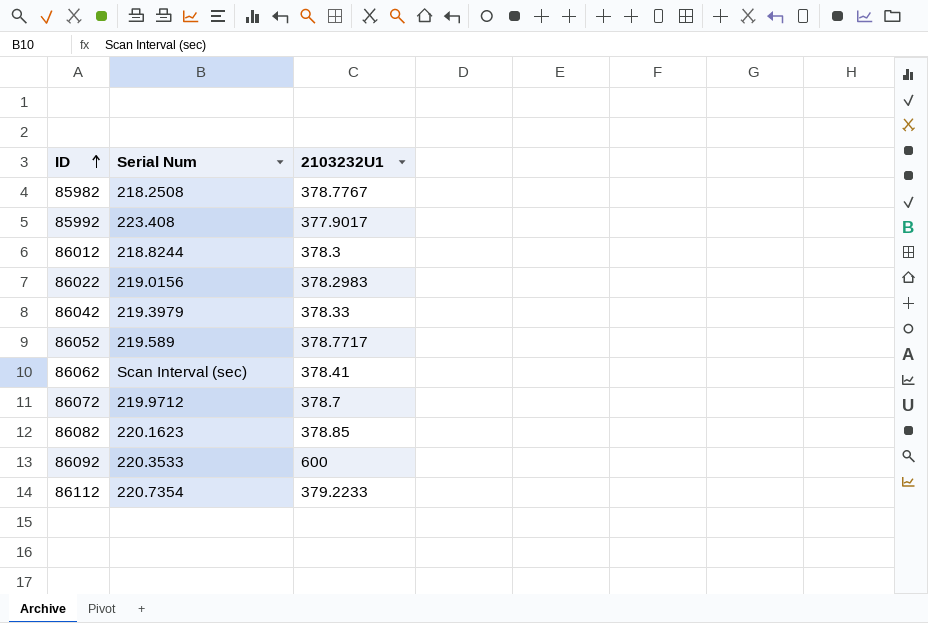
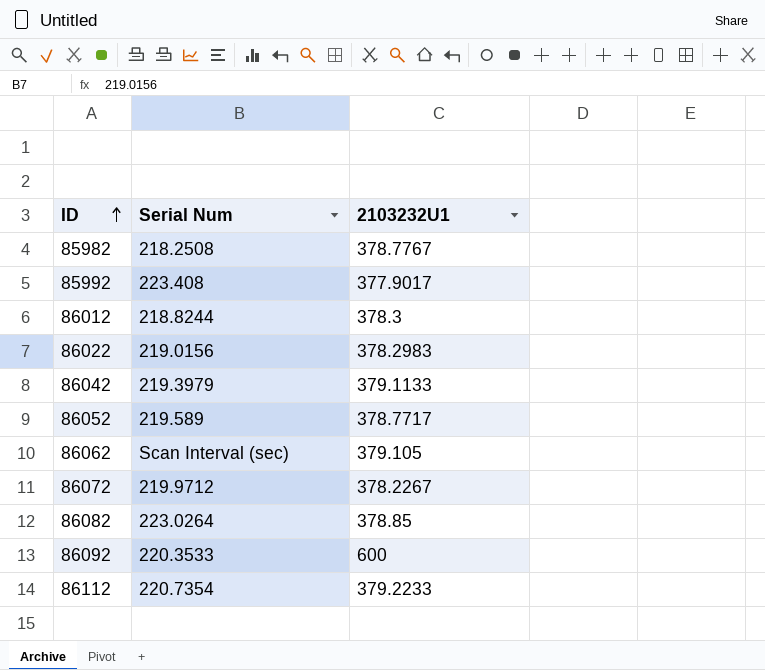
86042 | 2103232U1: 378.33 -> 379.1133
86062 | 2103232U1: 378.41 -> 379.105
86072 | 2103232U1: 378.7 -> 378.2267
86082 | Serial Num: 220.1623 -> 223.0264

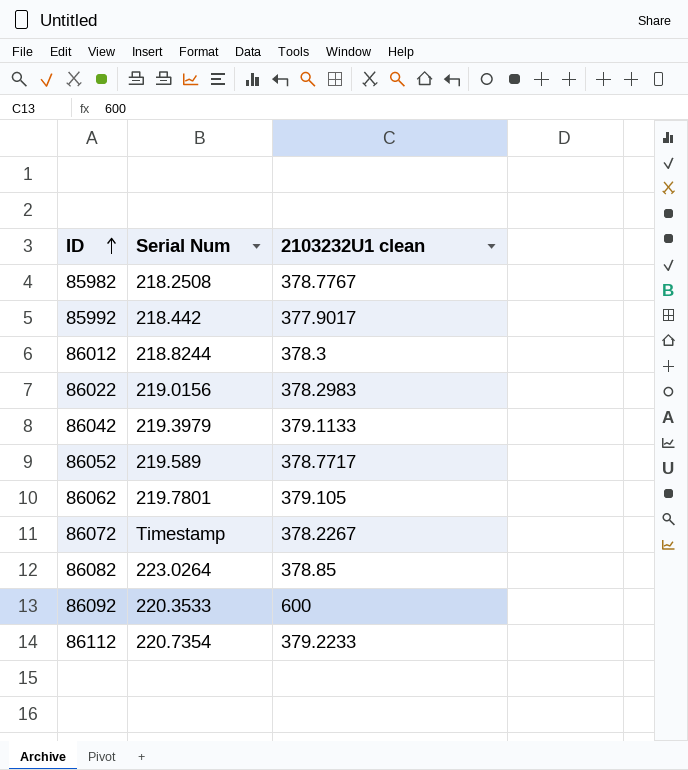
column name: 2103232U1 -> 2103232U1 clean
85992 | Serial Num: 223.408 -> 218.442
86062 | Serial Num: Scan Interval (sec) -> 219.7801
86072 | Serial Num: 219.9712 -> Timestamp

